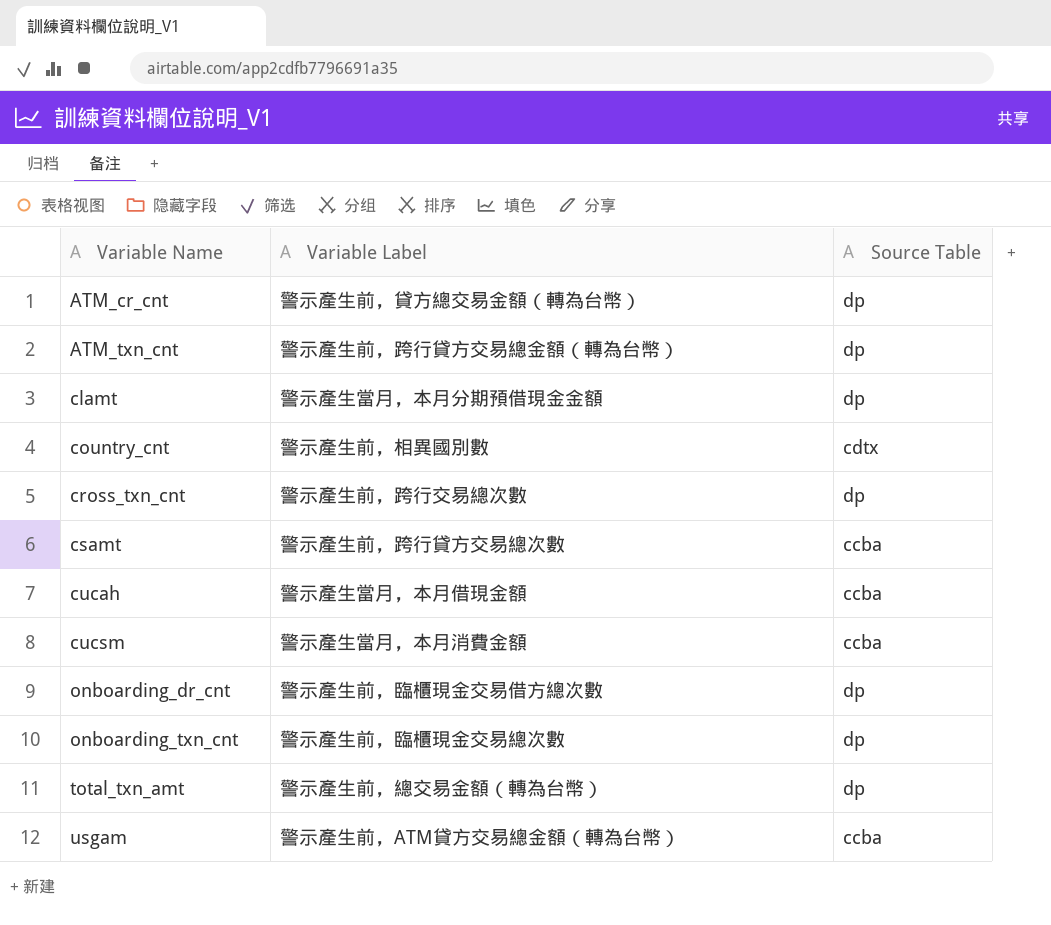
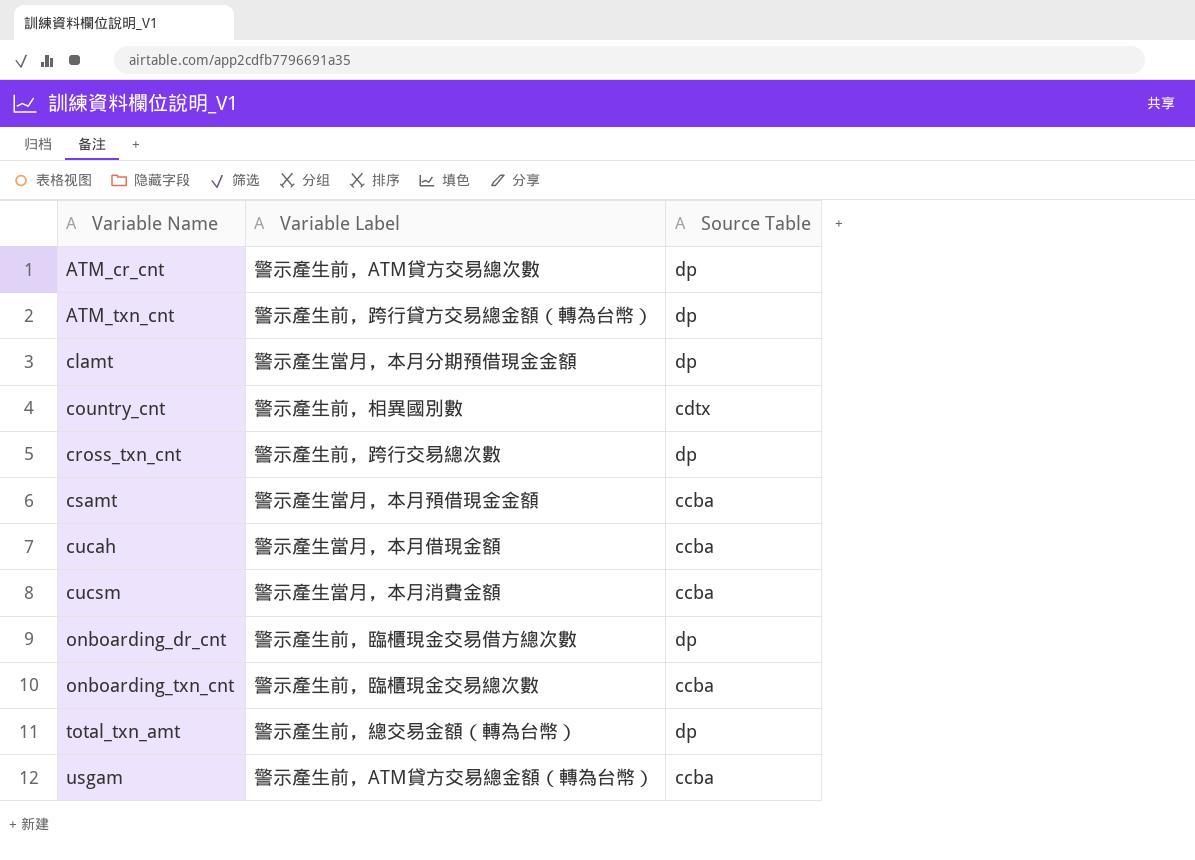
ATM_cr_cnt | Variable Label: 警示產生前，貸方總交易金額（轉為台幣） -> 警示產生前，ATM貸方交易總次數
csamt | Variable Label: 警示產生前，跨行貸方交易總次數 -> 警示產生當月，本月預借現金金額
onboarding_txn_cnt | Source Table: dp -> ccba

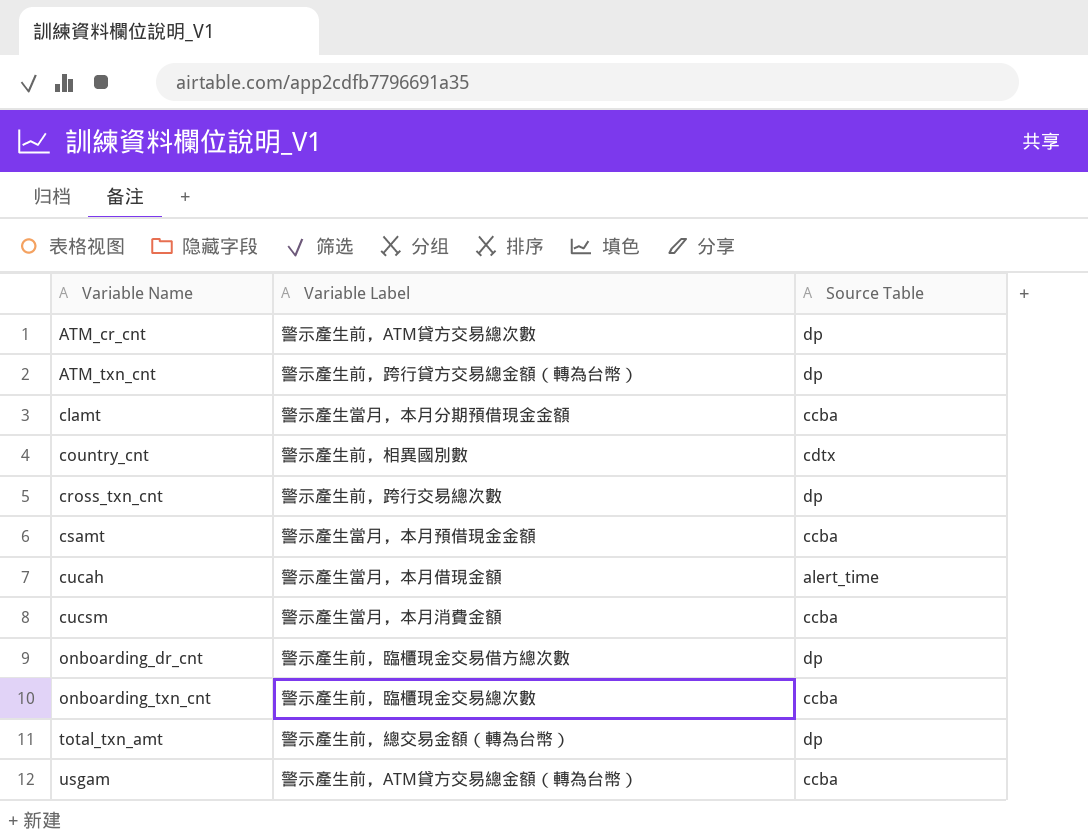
clamt | Source Table: dp -> ccba
cucah | Source Table: ccba -> alert_time

